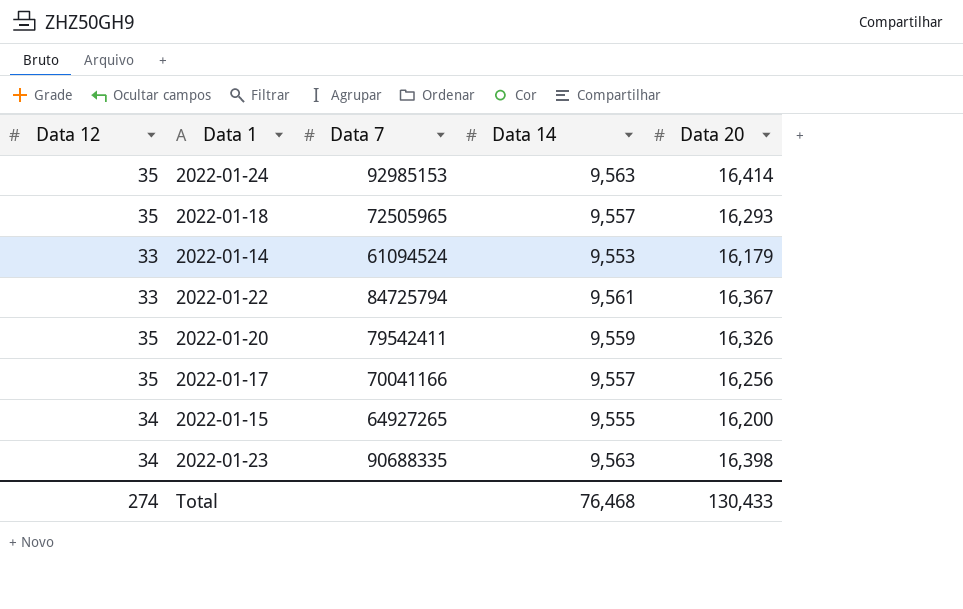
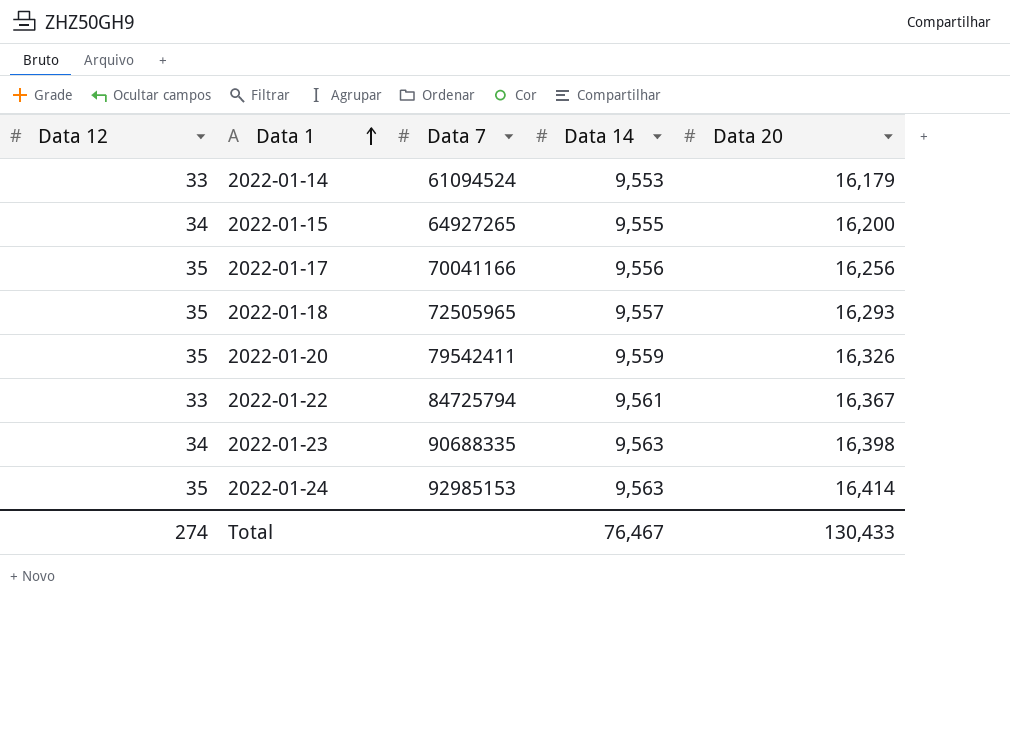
row order: none -> Data 1 ascending
2022-01-17 | Data 14: 9,557 -> 9,556
Total | Data 14: 76,468 -> 76,467

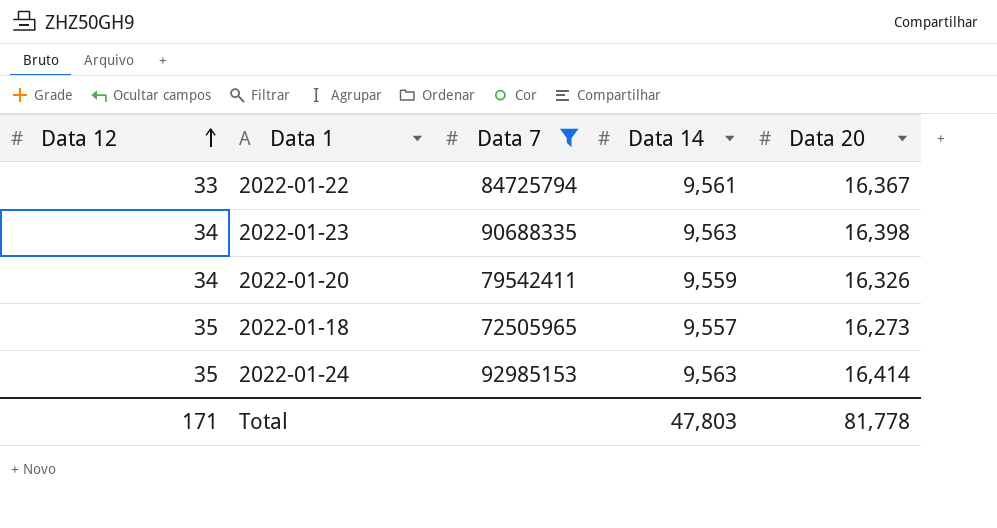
filter: none -> Data 7 >= 72505965
row order: Data 1 ascending -> Data 12 ascending
2022-01-20 | Data 12: 35 -> 34
2022-01-18 | Data 20: 16,293 -> 16,273
Total | Data 12: 274 -> 171
Total | Data 14: 76,467 -> 47,803
Total | Data 20: 130,433 -> 81,778

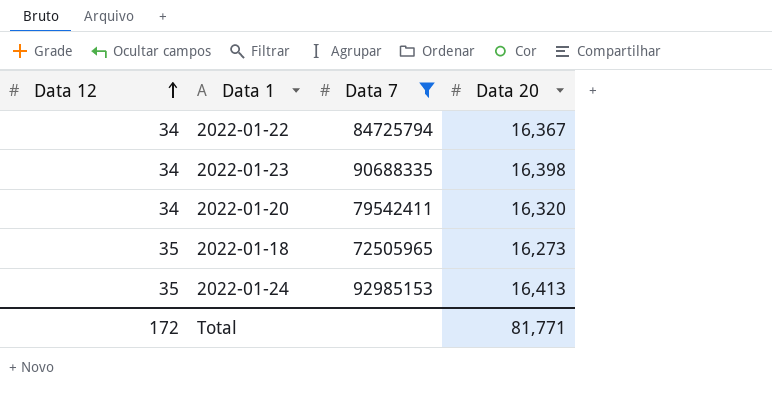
column Data 14 | position: 4 -> none
2022-01-22 | Data 12: 33 -> 34
2022-01-20 | Data 20: 16,326 -> 16,320
2022-01-24 | Data 20: 16,414 -> 16,413
Total | Data 12: 171 -> 172
Total | Data 20: 81,778 -> 81,771

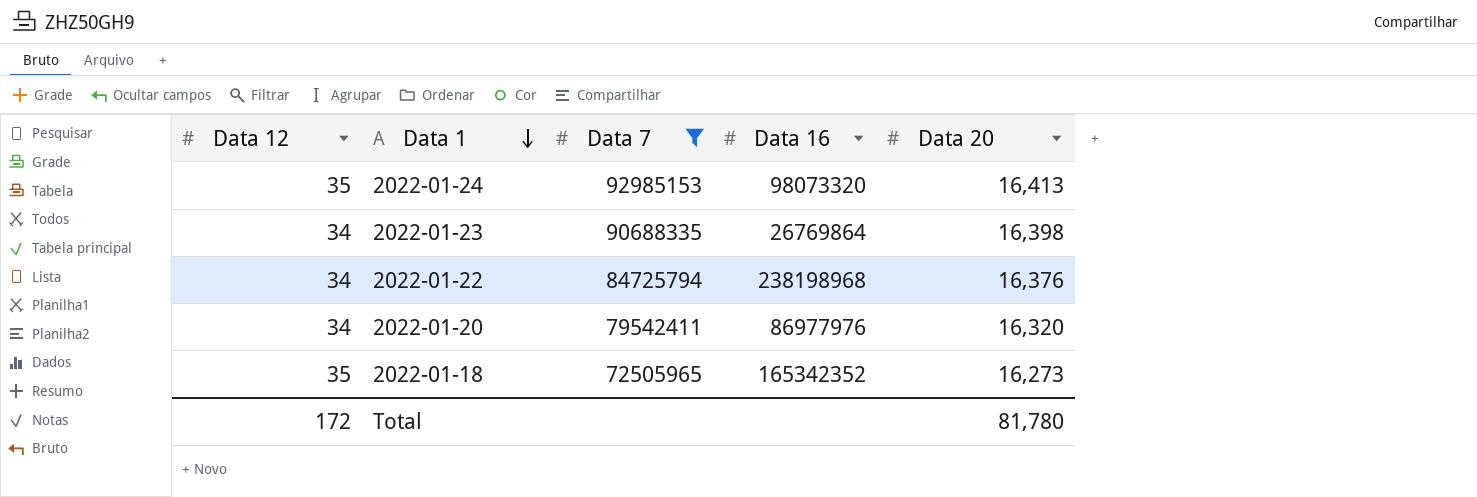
row order: Data 12 ascending -> Data 1 descending
column Data 16 | position: none -> 4
2022-01-22 | Data 20: 16,367 -> 16,376
Total | Data 20: 81,771 -> 81,780

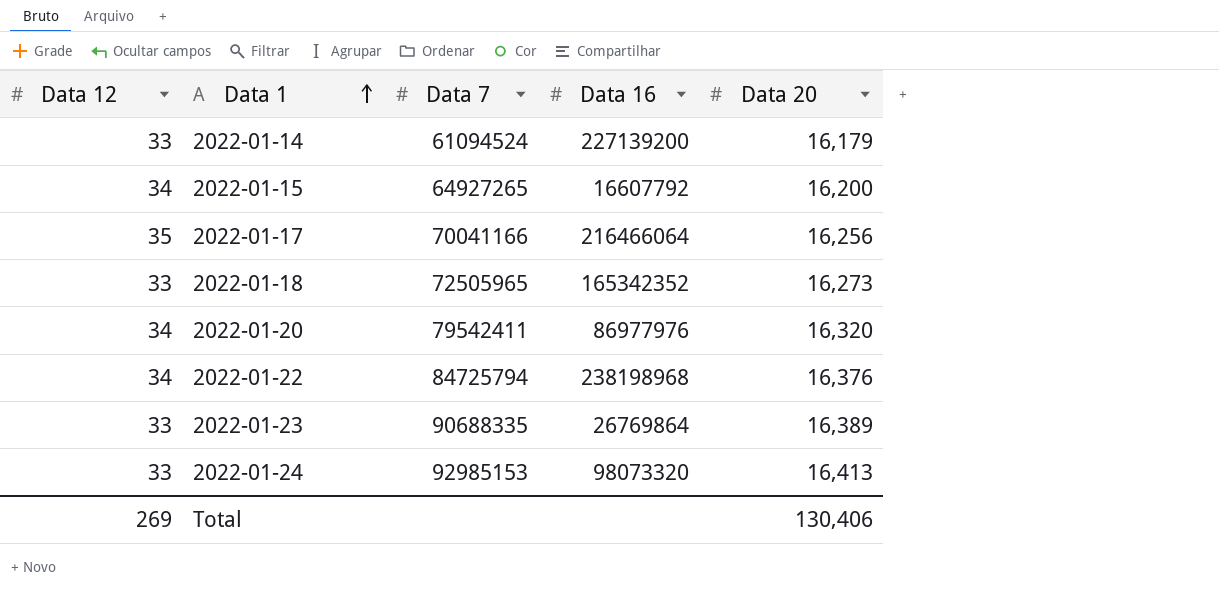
filter: Data 7 >= 72505965 -> none
row order: Data 1 descending -> Data 1 ascending
2022-01-18 | Data 12: 35 -> 33
2022-01-23 | Data 12: 34 -> 33
2022-01-23 | Data 20: 16,398 -> 16,389
2022-01-24 | Data 12: 35 -> 33
Total | Data 12: 172 -> 269
Total | Data 20: 81,780 -> 130,406

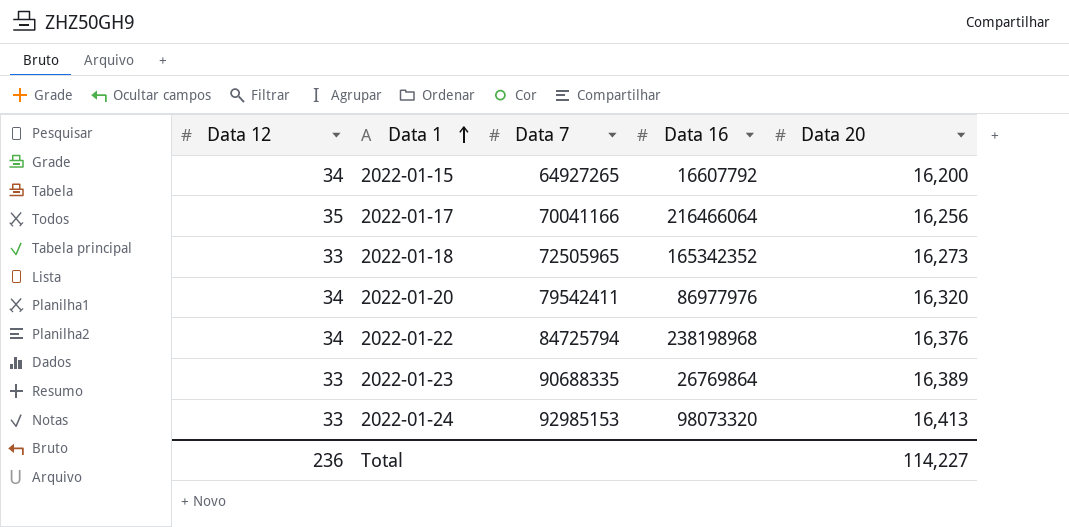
row 2022-01-14: 33 | 61094524 | 227139200 | 16,179 -> none
Total | Data 12: 269 -> 236
Total | Data 20: 130,406 -> 114,227

